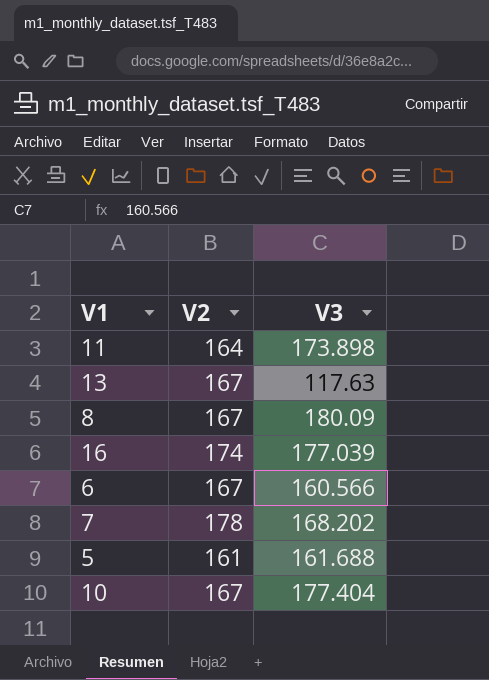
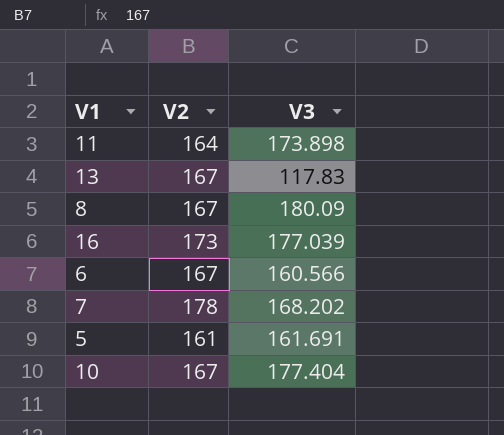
13 | V3: 117.63 -> 117.83
16 | V2: 174 -> 173
5 | V3: 161.688 -> 161.691

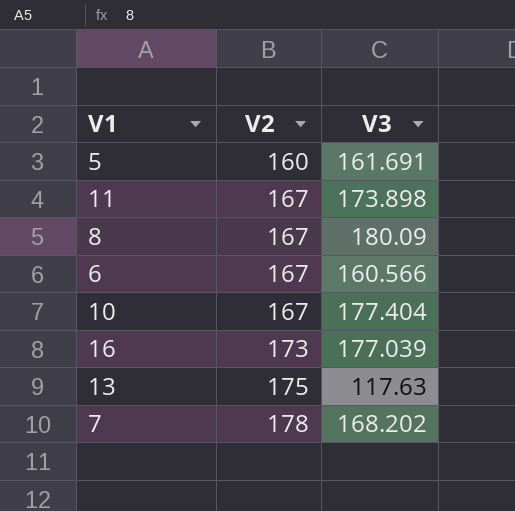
row order: none -> V2 ascending
5 | V2: 161 -> 160
11 | V2: 164 -> 167
13 | V2: 167 -> 175
13 | V3: 117.83 -> 117.63

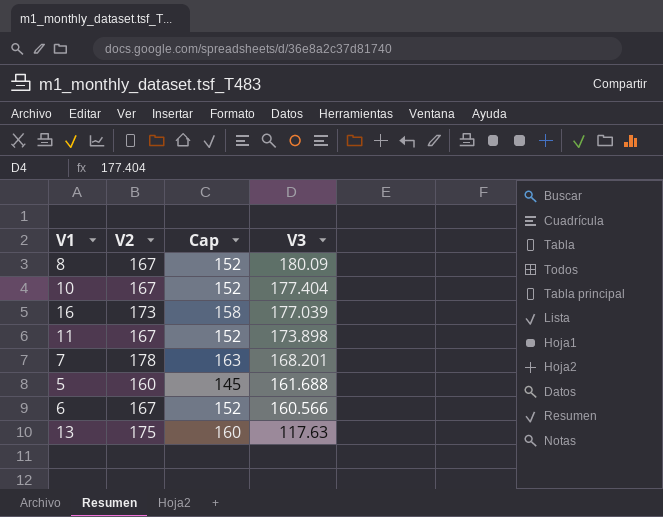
row order: V2 ascending -> V3 descending
column Cap | formula: none -> [V2] - 15
7 | V3: 168.202 -> 168.201
5 | V3: 161.691 -> 161.688

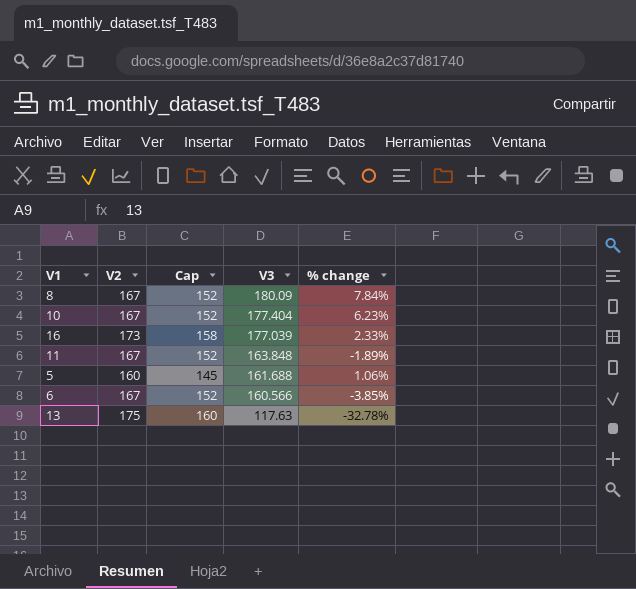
column % change | formula: none -> ([V3] - [V2]) / [V2]
row 7: 178 | 163 | 168.201 -> none
11 | V3: 173.898 -> 163.848

